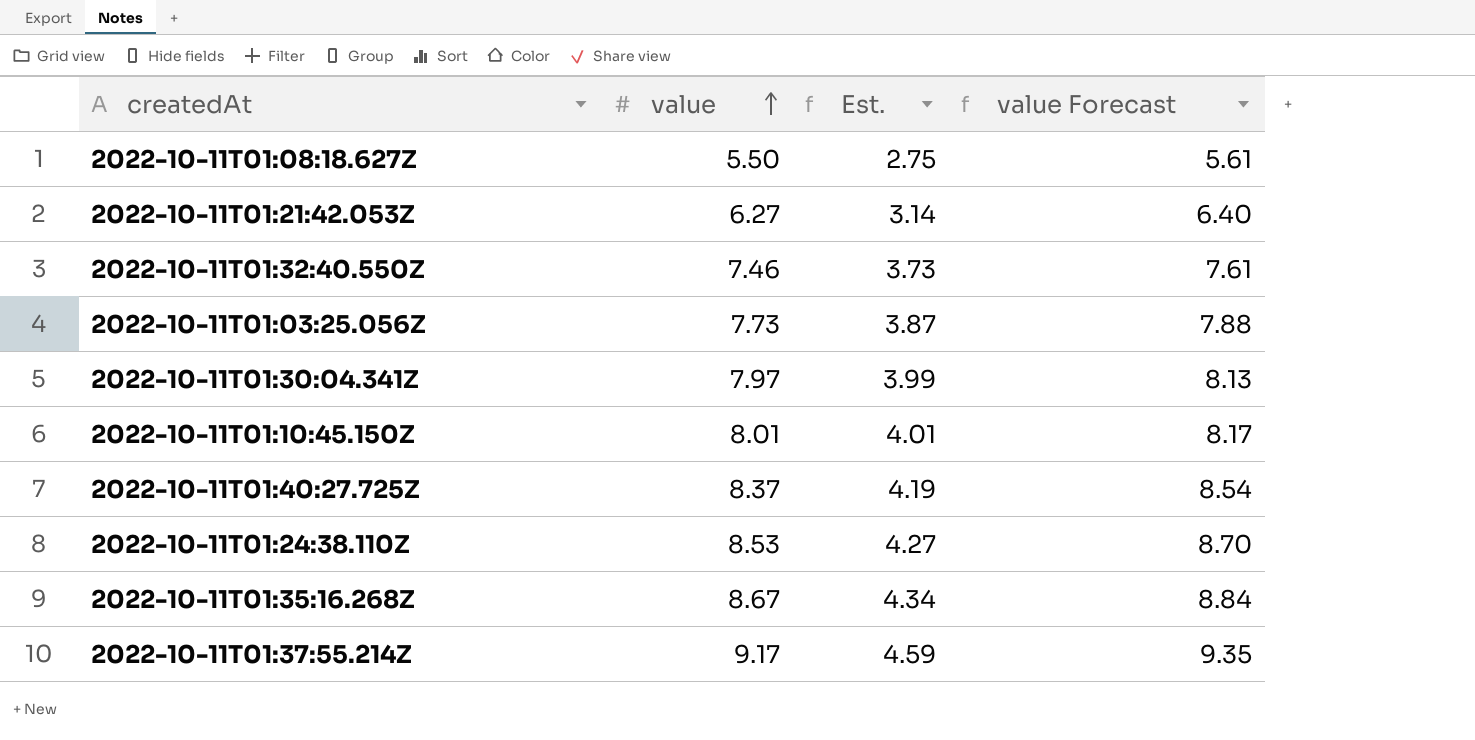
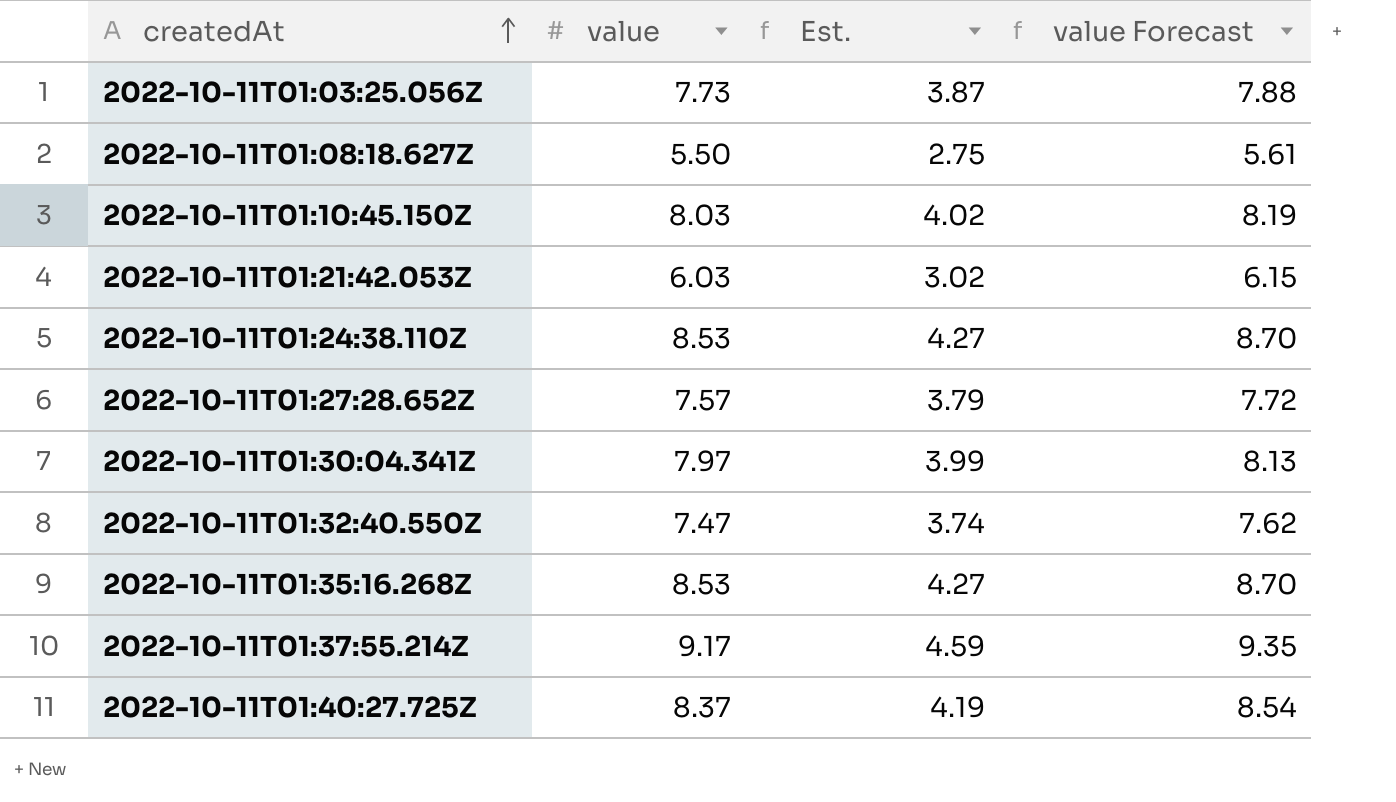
row order: value ascending -> createdAt ascending
2022-10-11T01:10:45.150Z | value: 8.01 -> 8.03
2022-10-11T01:10:45.150Z | Est.: 4.01 -> 4.02
2022-10-11T01:10:45.150Z | value Forecast: 8.17 -> 8.19
2022-10-11T01:21:42.053Z | value: 6.27 -> 6.03
2022-10-11T01:21:42.053Z | Est.: 3.14 -> 3.02
2022-10-11T01:21:42.053Z | value Forecast: 6.40 -> 6.15
row 2022-10-11T01:27:28.652Z: none -> 7.57 | 3.79 | 7.72
2022-10-11T01:32:40.550Z | value: 7.46 -> 7.47
2022-10-11T01:32:40.550Z | Est.: 3.73 -> 3.74
2022-10-11T01:32:40.550Z | value Forecast: 7.61 -> 7.62
2022-10-11T01:35:16.268Z | value: 8.67 -> 8.53
2022-10-11T01:35:16.268Z | Est.: 4.34 -> 4.27
2022-10-11T01:35:16.268Z | value Forecast: 8.84 -> 8.70

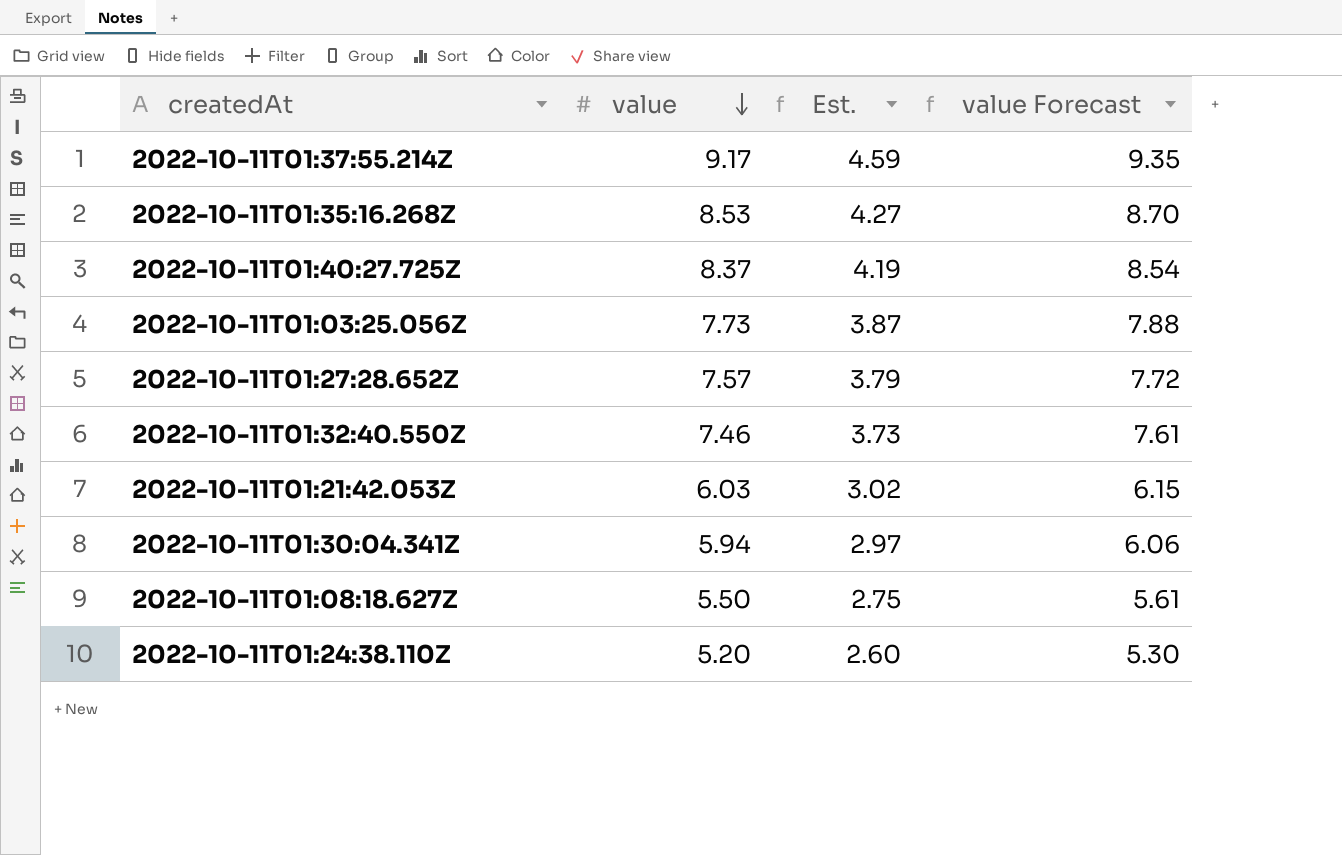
row order: createdAt ascending -> value descending
row 2022-10-11T01:10:45.150Z: 8.03 | 4.02 | 8.19 -> none
2022-10-11T01:32:40.550Z | value: 7.47 -> 7.46
2022-10-11T01:32:40.550Z | Est.: 3.74 -> 3.73
2022-10-11T01:32:40.550Z | value Forecast: 7.62 -> 7.61
2022-10-11T01:30:04.341Z | value: 7.97 -> 5.94
2022-10-11T01:30:04.341Z | Est.: 3.99 -> 2.97
2022-10-11T01:30:04.341Z | value Forecast: 8.13 -> 6.06
2022-10-11T01:24:38.110Z | value: 8.53 -> 5.20
2022-10-11T01:24:38.110Z | Est.: 4.27 -> 2.60
2022-10-11T01:24:38.110Z | value Forecast: 8.70 -> 5.30

